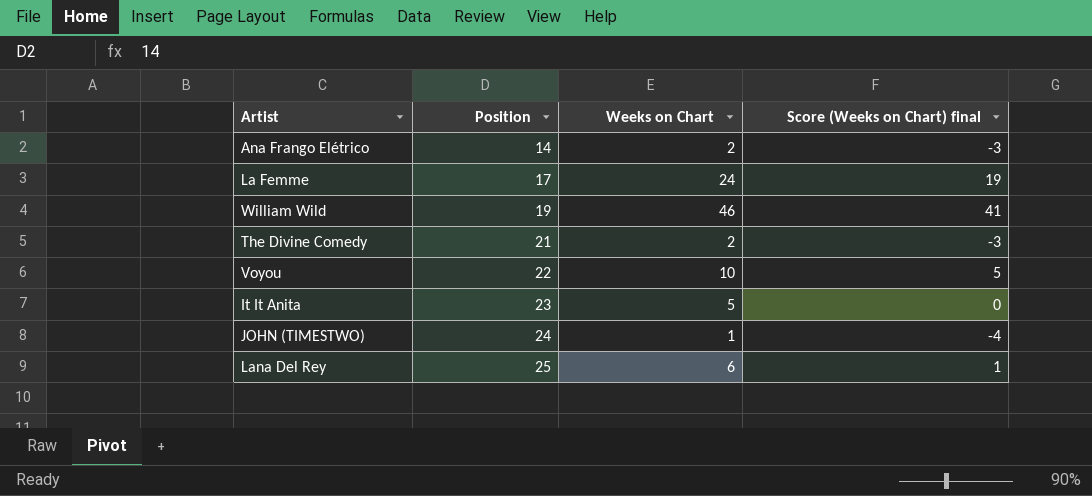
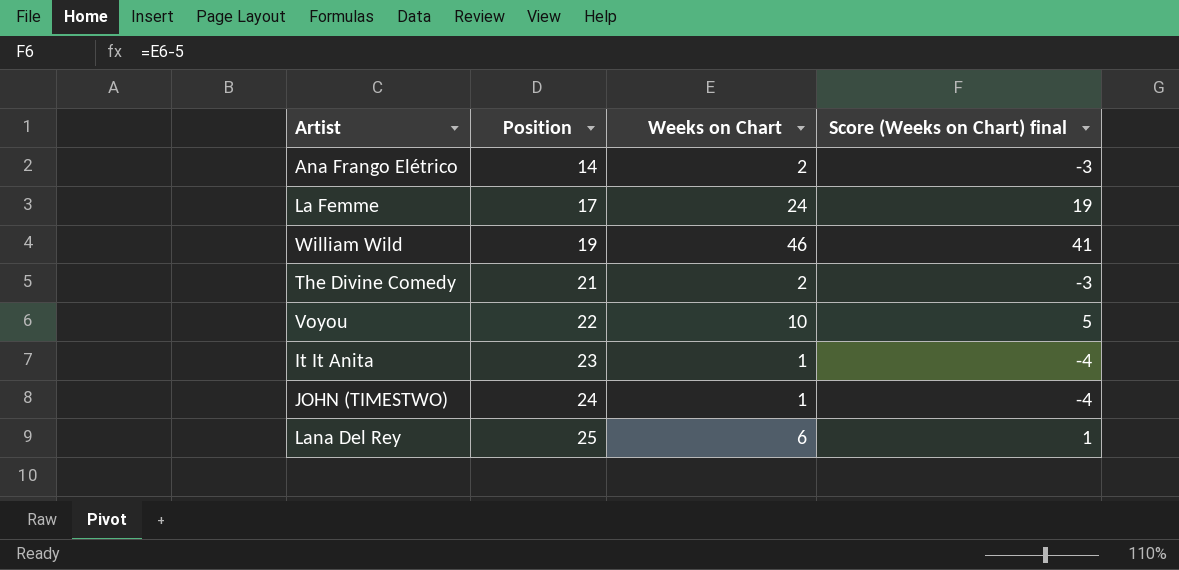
It It Anita | Weeks on Chart: 5 -> 1
It It Anita | Score (Weeks on Chart) final: 0 -> -4

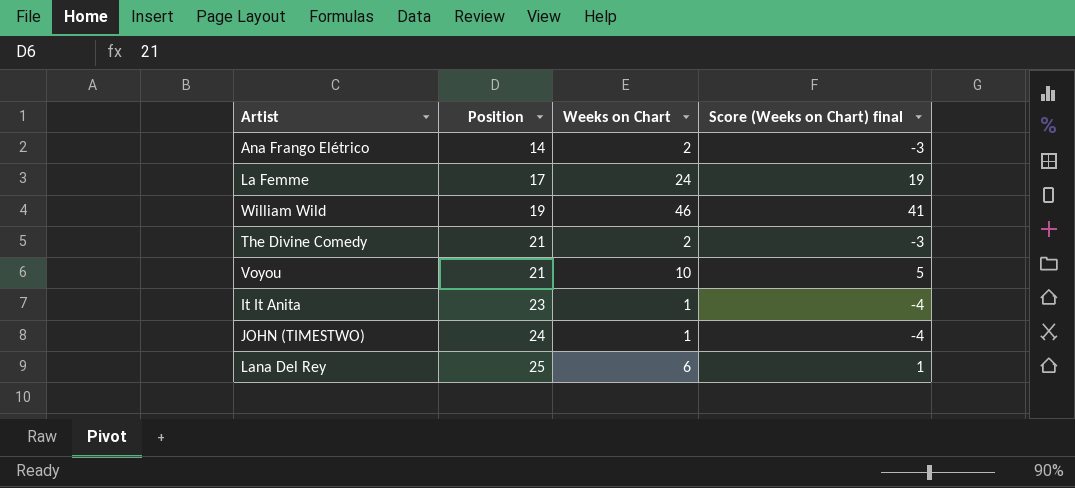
Voyou | Position: 22 -> 21

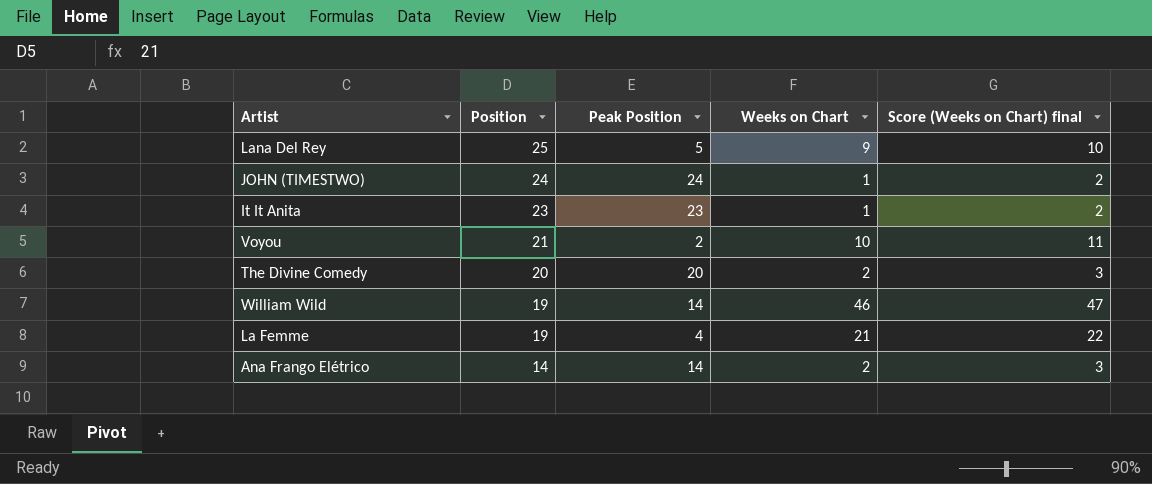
row order: Position ascending -> Position descending
column Peak Position | position: none -> 3
column Score (Weeks on Chart) final | formula: [Weeks on Chart] - 5 -> [Weeks on Chart] + 1
Lana Del Rey | Weeks on Chart: 6 -> 9
The Divine Comedy | Position: 21 -> 20
La Femme | Position: 17 -> 19
La Femme | Weeks on Chart: 24 -> 21

